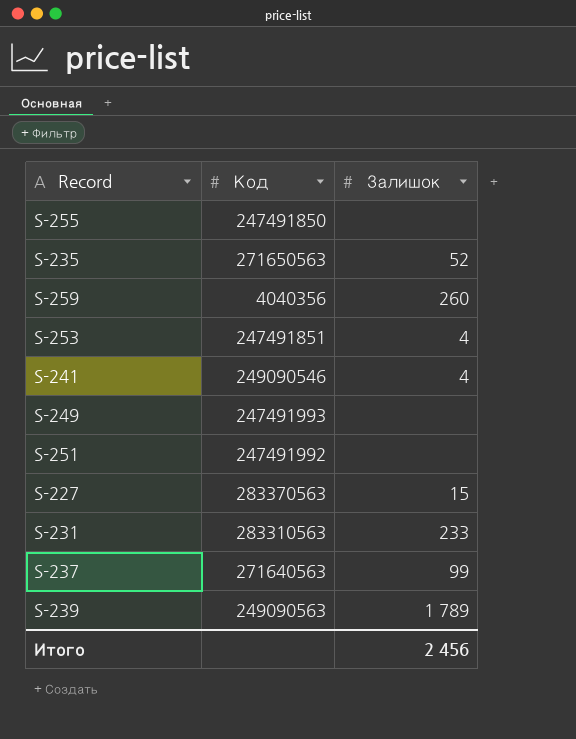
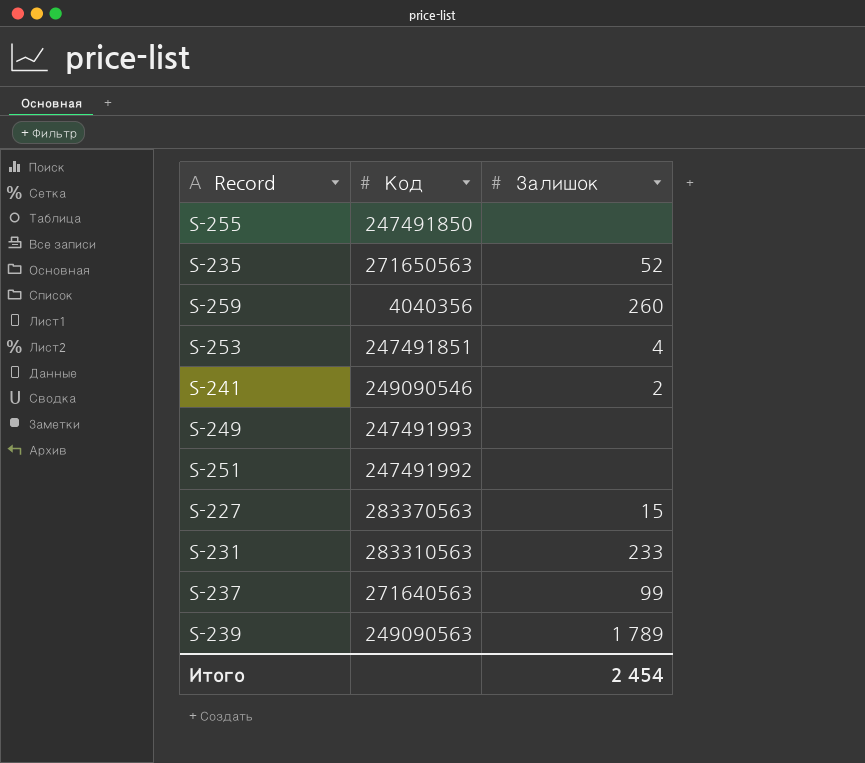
S-241 | Залишок: 4 -> 2
Итого | Залишок: 2 456 -> 2 454

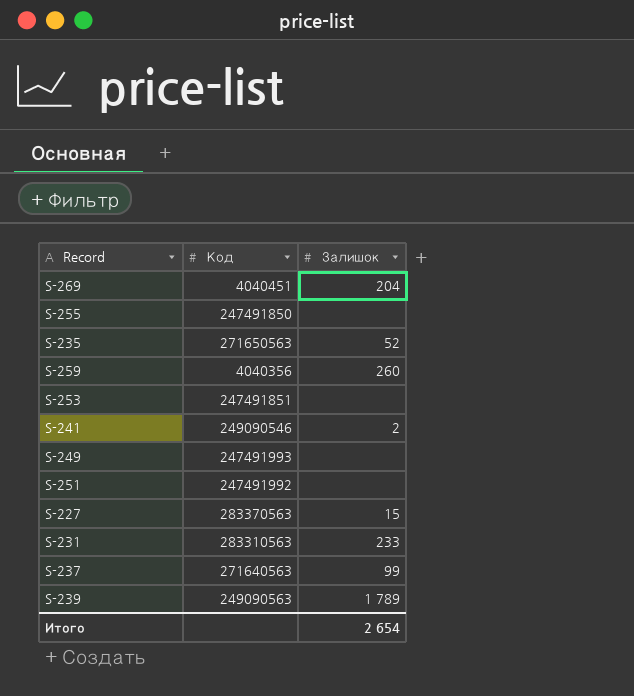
row S-269: none -> 4040451 | 204
S-253 | Залишок: 4 -> none
Итого | Залишок: 2 454 -> 2 654

